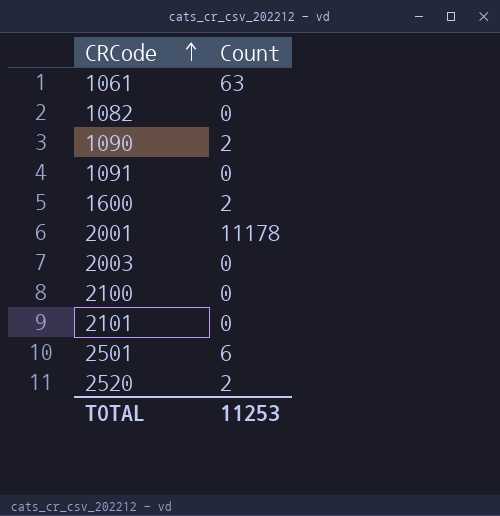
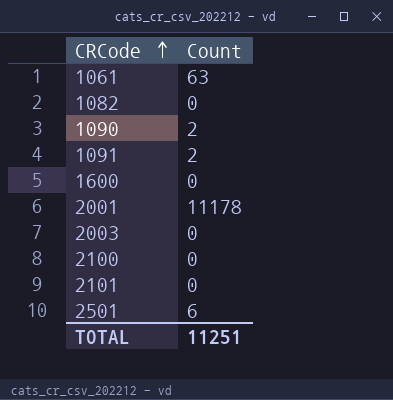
row 2520: 2 -> none
1091 | Count: 0 -> 2
1600 | Count: 2 -> 0
TOTAL | Count: 11253 -> 11251

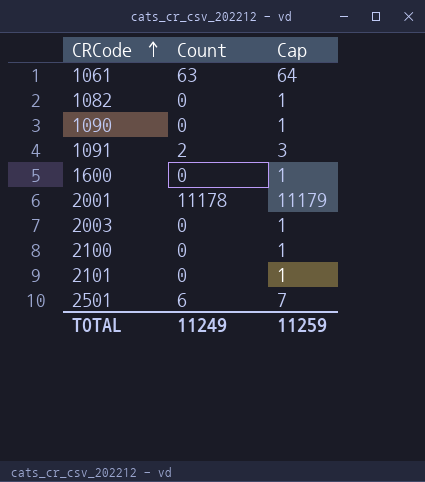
column Cap | formula: none -> [Count] + 1
1090 | Count: 2 -> 0
TOTAL | Count: 11251 -> 11249

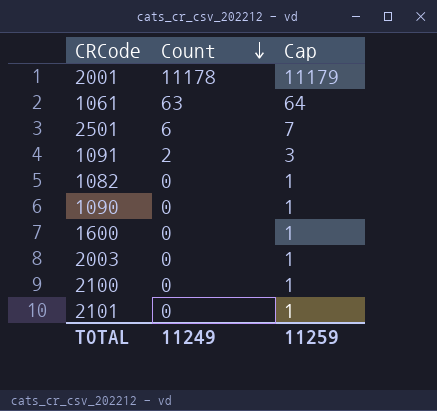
row order: CRCode ascending -> Count descending

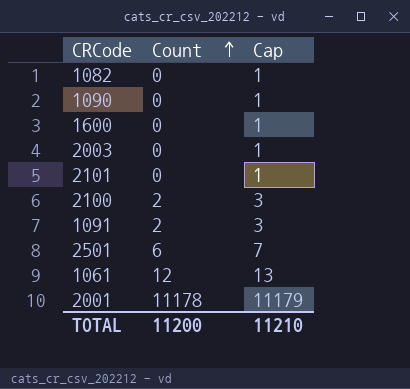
row order: Count descending -> Count ascending
2100 | Count: 0 -> 2
2100 | Cap: 1 -> 3
1061 | Count: 63 -> 12
1061 | Cap: 64 -> 13
TOTAL | Count: 11249 -> 11200
TOTAL | Cap: 11259 -> 11210

